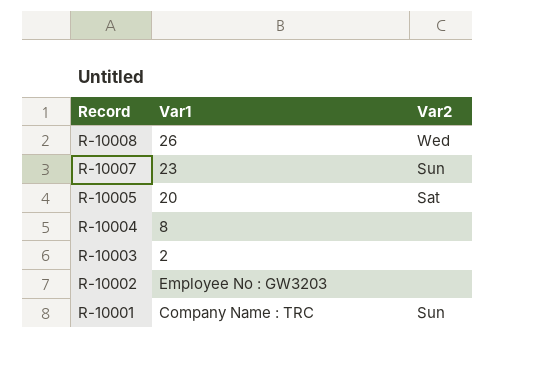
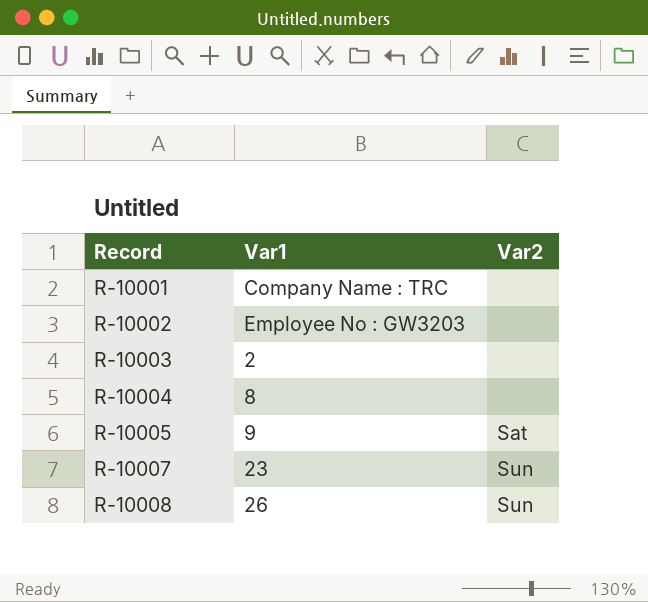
row order: Record descending -> Record ascending
R-10001 | Var2: Sun -> none
R-10005 | Var1: 20 -> 9
R-10008 | Var2: Wed -> Sun

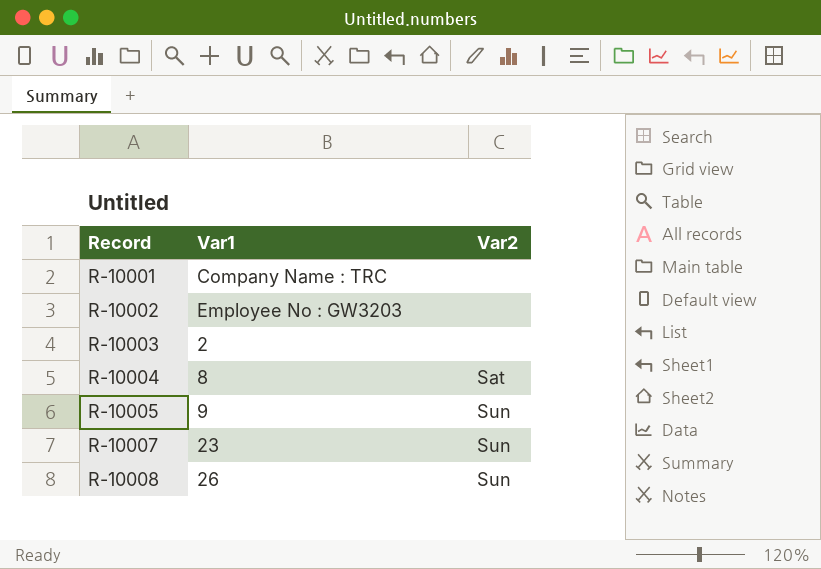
R-10004 | Var2: none -> Sat
R-10005 | Var2: Sat -> Sun

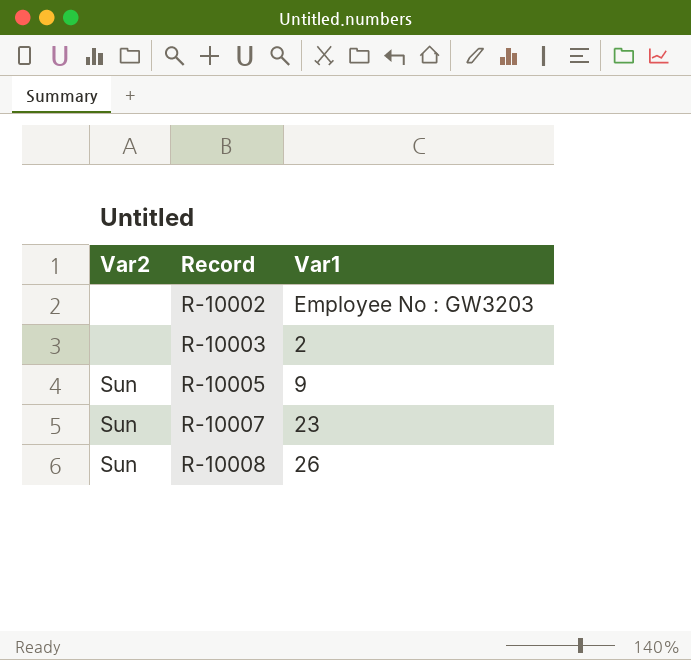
column Var2 | position: 3 -> 1
row R-10001: Company Name : TRC | none -> none
row R-10004: 8 | Sat -> none

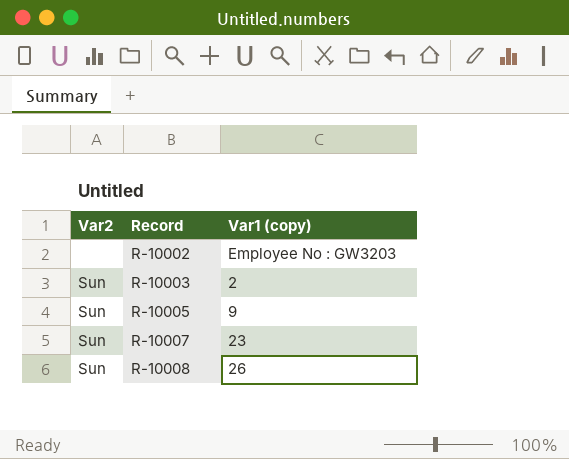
column name: Var1 -> Var1 (copy)
R-10003 | Var2: none -> Sun

